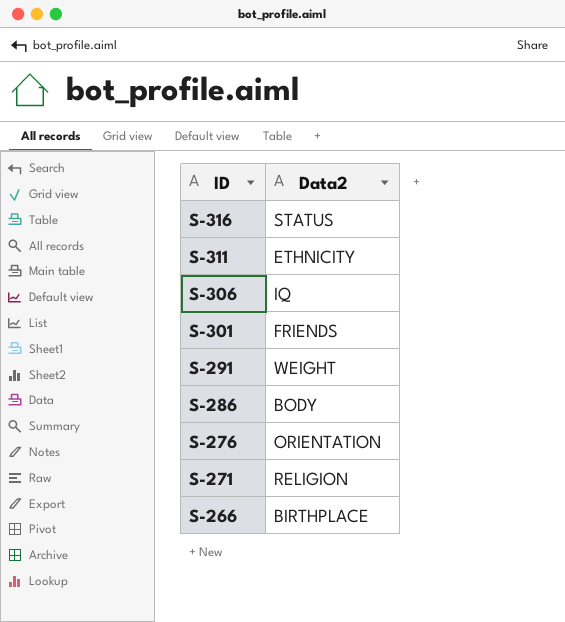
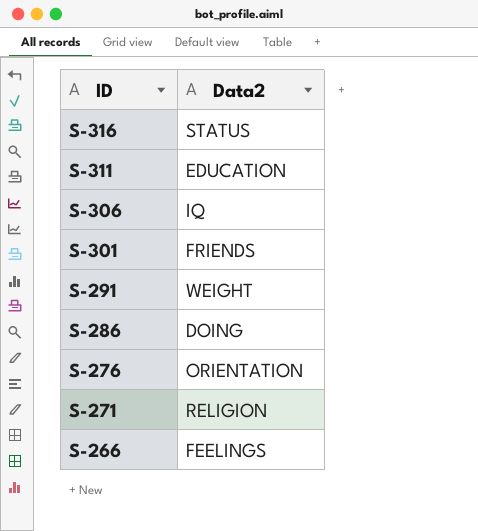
S-311 | Data2: ETHNICITY -> EDUCATION
S-286 | Data2: BODY -> DOING
S-266 | Data2: BIRTHPLACE -> FEELINGS

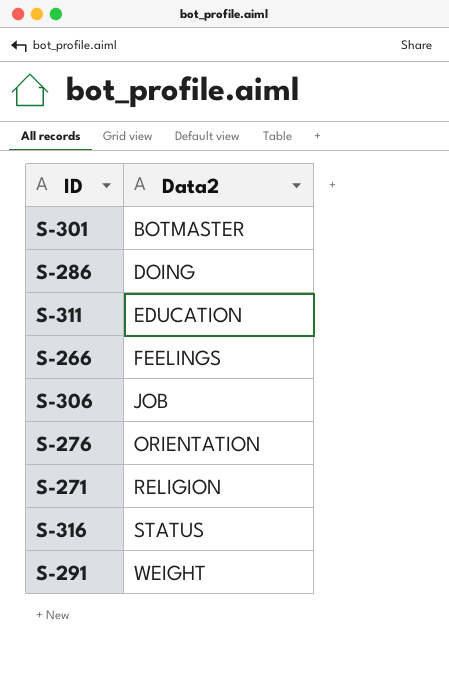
row order: ID descending -> Data2 ascending
S-301 | Data2: FRIENDS -> BOTMASTER
S-306 | Data2: IQ -> JOB

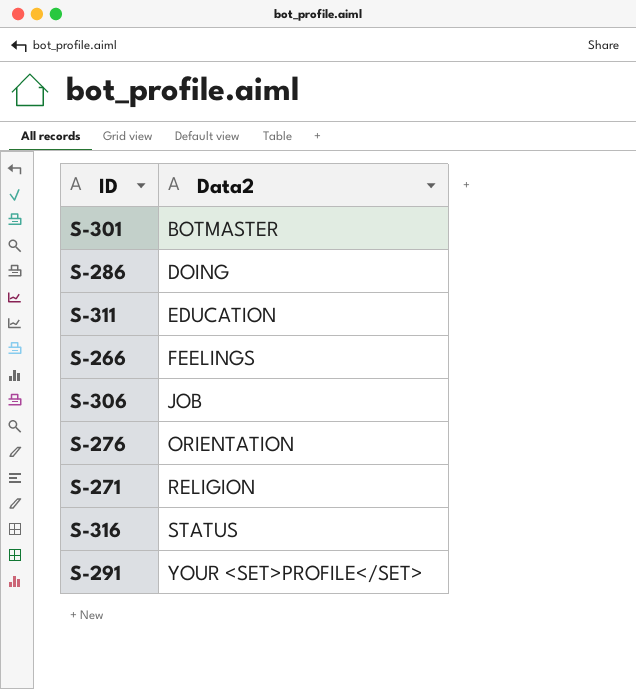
S-291 | Data2: WEIGHT -> YOUR <SET>PROFILE</SET>

